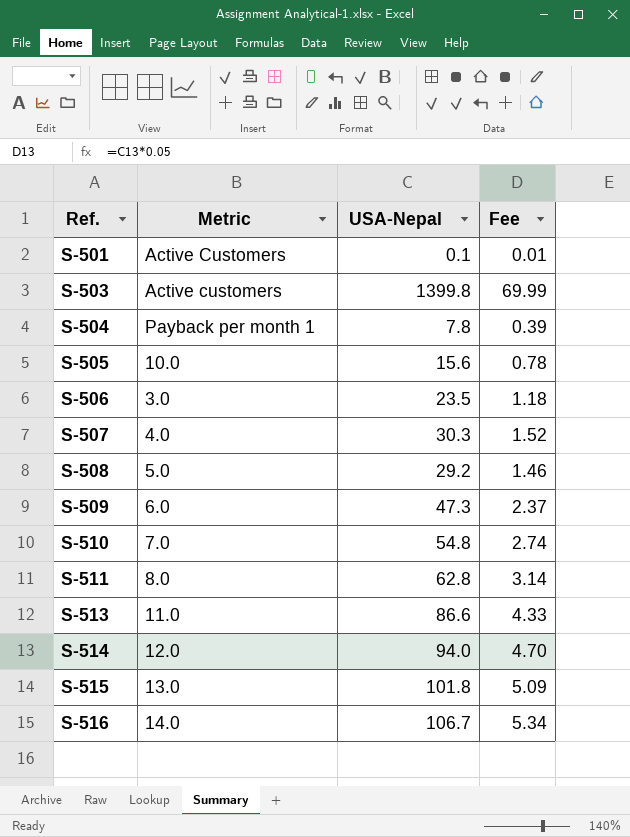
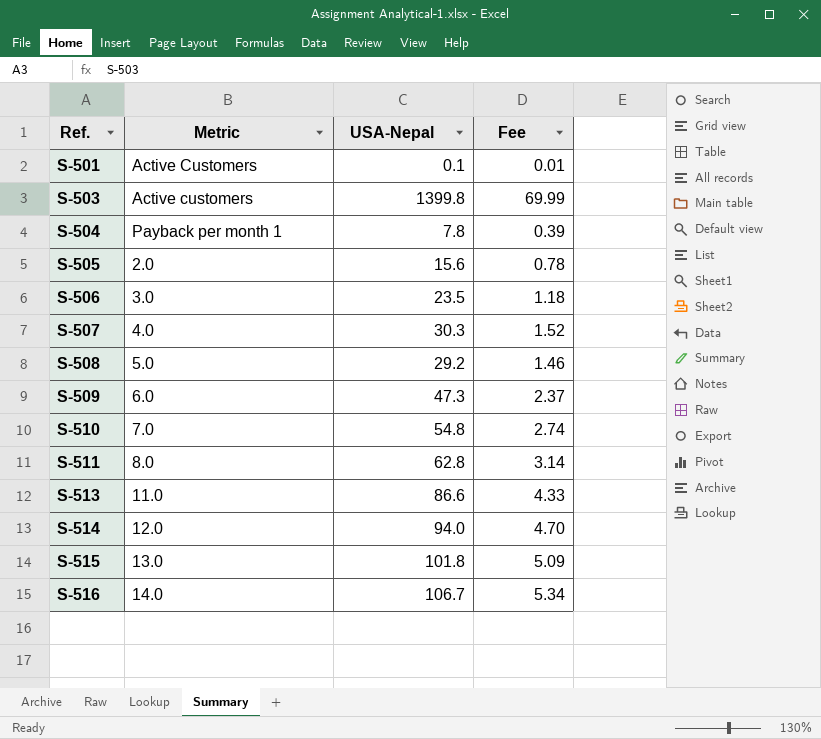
S-505 | Metric: 10.0 -> 2.0

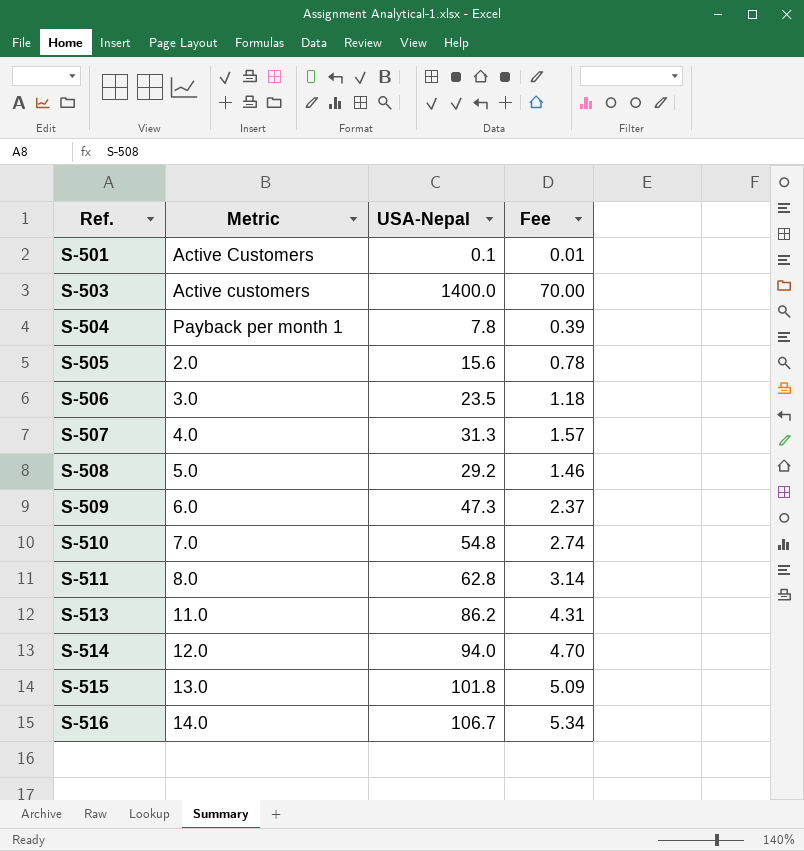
S-503 | USA-Nepal: 1399.8 -> 1400.0
S-503 | Fee: 69.99 -> 70.00
S-507 | USA-Nepal: 30.3 -> 31.3
S-507 | Fee: 1.52 -> 1.57
S-513 | USA-Nepal: 86.6 -> 86.2
S-513 | Fee: 4.33 -> 4.31

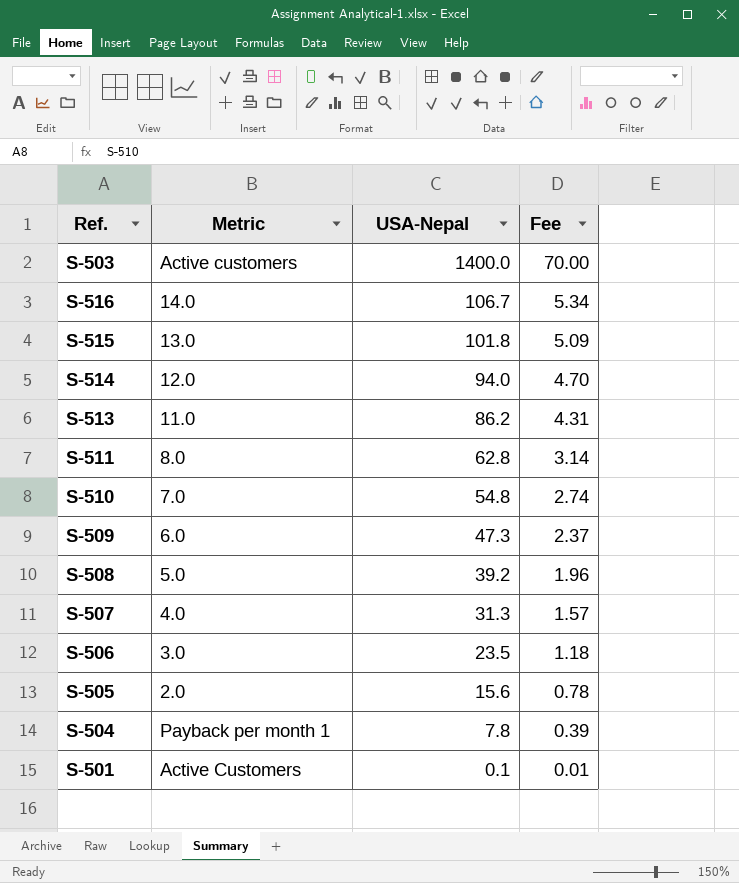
row order: Ref. ascending -> USA-Nepal descending
S-508 | USA-Nepal: 29.2 -> 39.2
S-508 | Fee: 1.46 -> 1.96

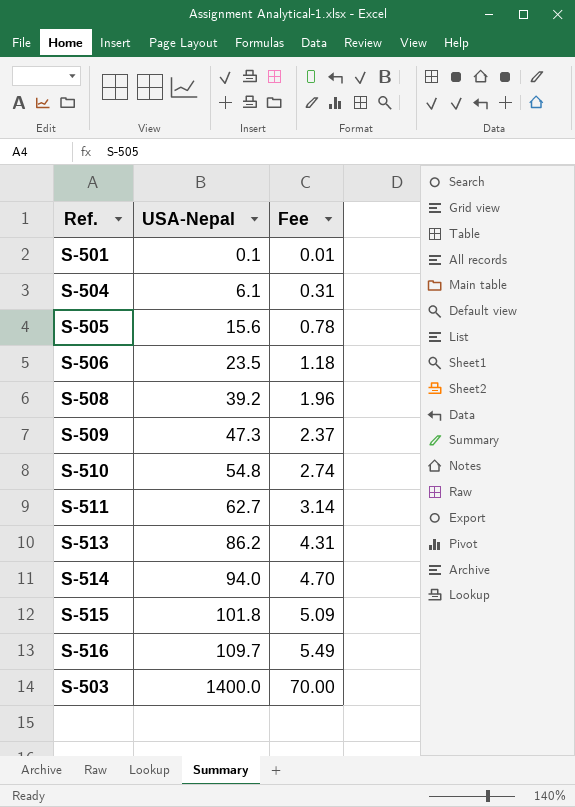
row order: USA-Nepal descending -> USA-Nepal ascending
column Metric | position: 2 -> none
row S-507: 4.0 | 31.3 | 1.57 -> none
S-504 | USA-Nepal: 7.8 -> 6.1
S-504 | Fee: 0.39 -> 0.31
S-511 | USA-Nepal: 62.8 -> 62.7
S-516 | USA-Nepal: 106.7 -> 109.7
S-516 | Fee: 5.34 -> 5.49

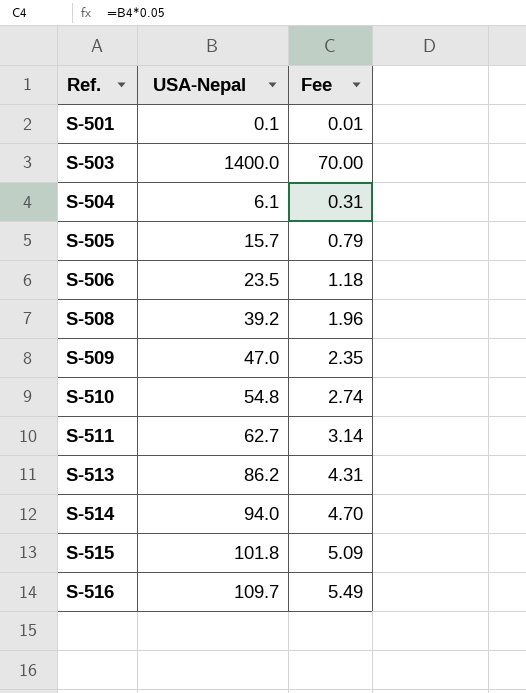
row order: USA-Nepal ascending -> Ref. ascending
S-505 | USA-Nepal: 15.6 -> 15.7
S-505 | Fee: 0.78 -> 0.79
S-509 | USA-Nepal: 47.3 -> 47.0
S-509 | Fee: 2.37 -> 2.35

